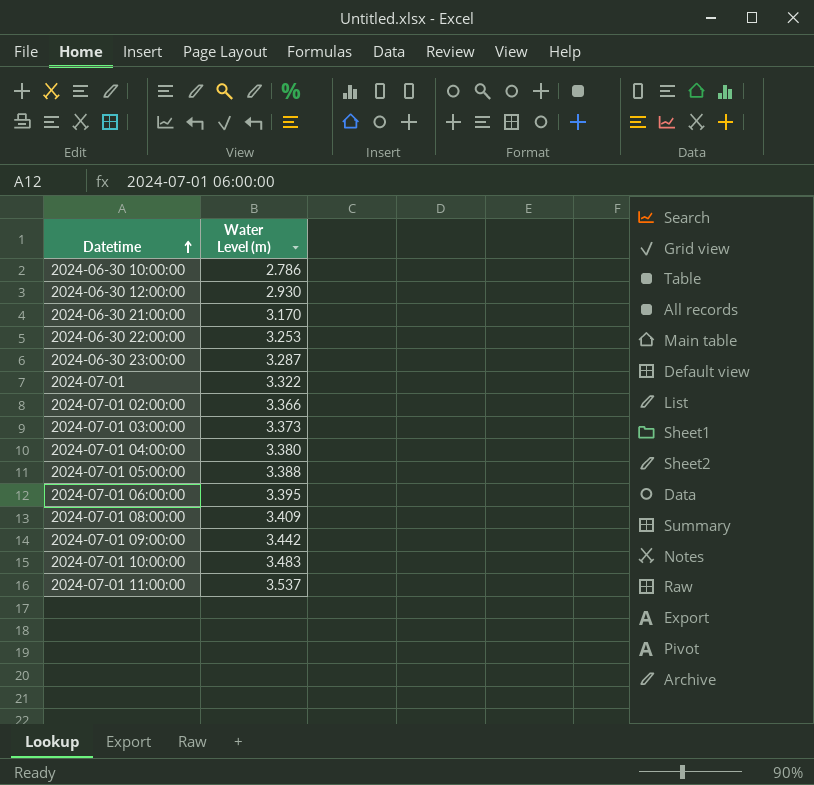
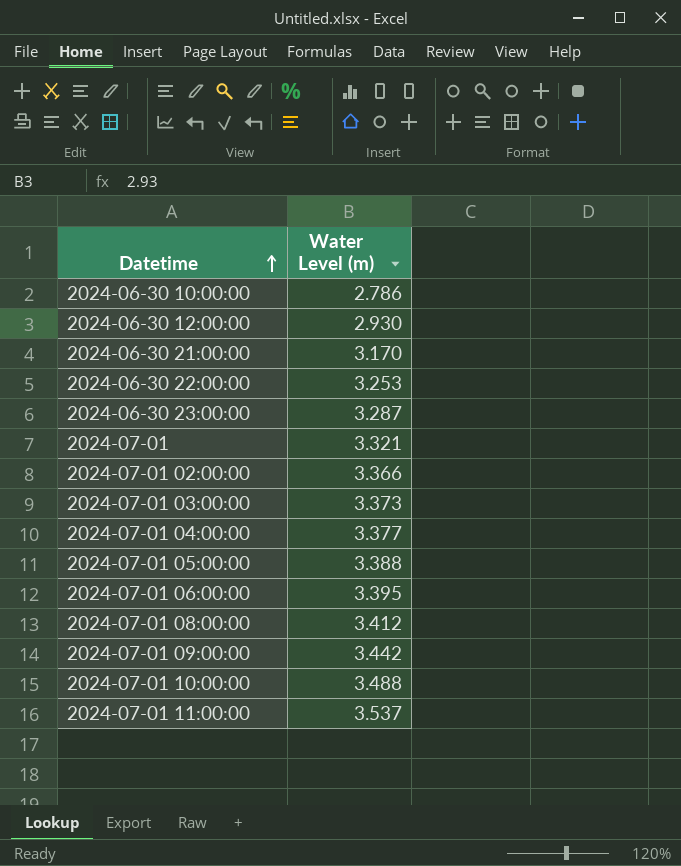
2024-07-01 | Water Level (m): 3.322 -> 3.321
2024-07-01 04:00:00 | Water Level (m): 3.380 -> 3.377
2024-07-01 08:00:00 | Water Level (m): 3.409 -> 3.412
2024-07-01 10:00:00 | Water Level (m): 3.483 -> 3.488

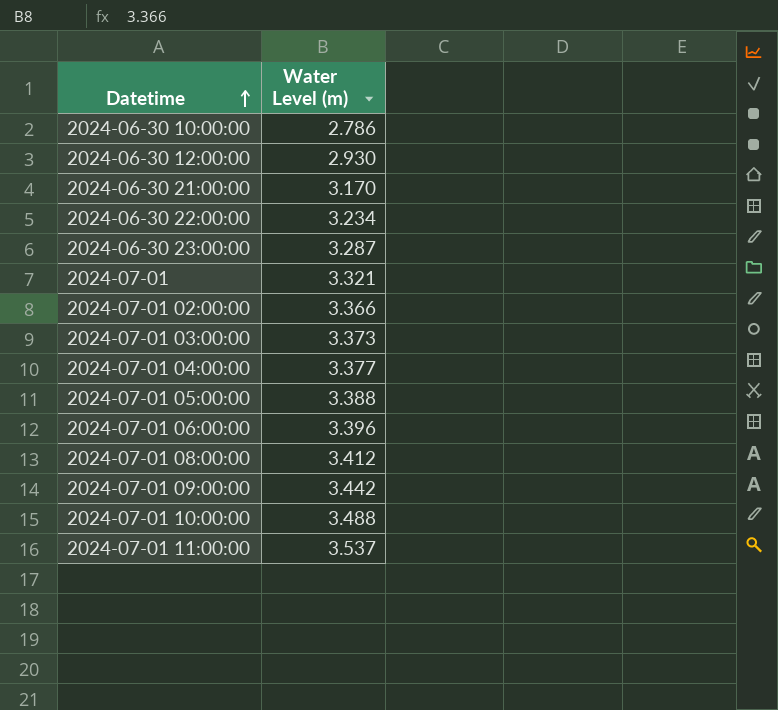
2024-06-30 22:00:00 | Water Level (m): 3.253 -> 3.234
2024-07-01 06:00:00 | Water Level (m): 3.395 -> 3.396

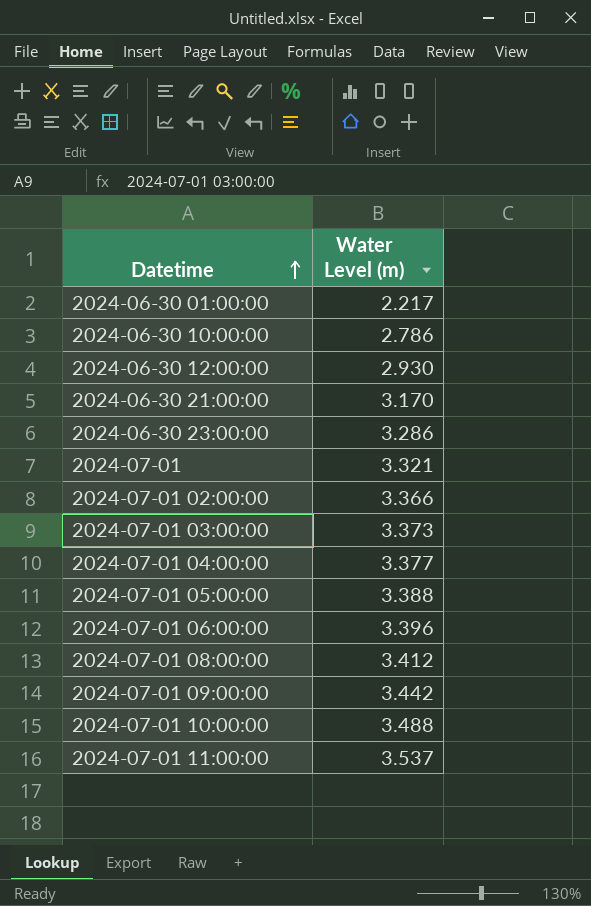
row 2024-06-30 22:00:00: 3.234 -> none
row 2024-06-30 01:00:00: none -> 2.217
2024-06-30 23:00:00 | Water Level (m): 3.287 -> 3.286

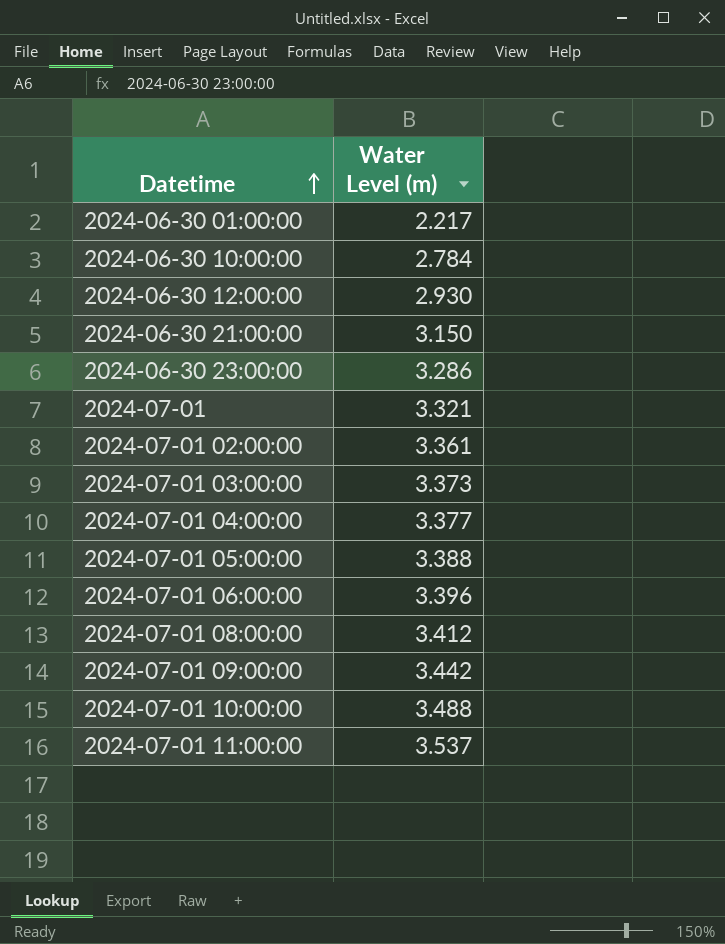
2024-06-30 10:00:00 | Water Level (m): 2.786 -> 2.784
2024-06-30 21:00:00 | Water Level (m): 3.170 -> 3.150
2024-07-01 02:00:00 | Water Level (m): 3.366 -> 3.361

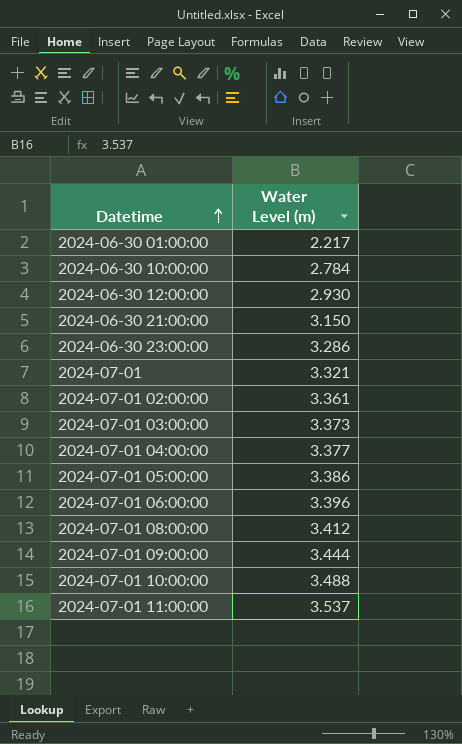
2024-07-01 05:00:00 | Water Level (m): 3.388 -> 3.386
2024-07-01 09:00:00 | Water Level (m): 3.442 -> 3.444

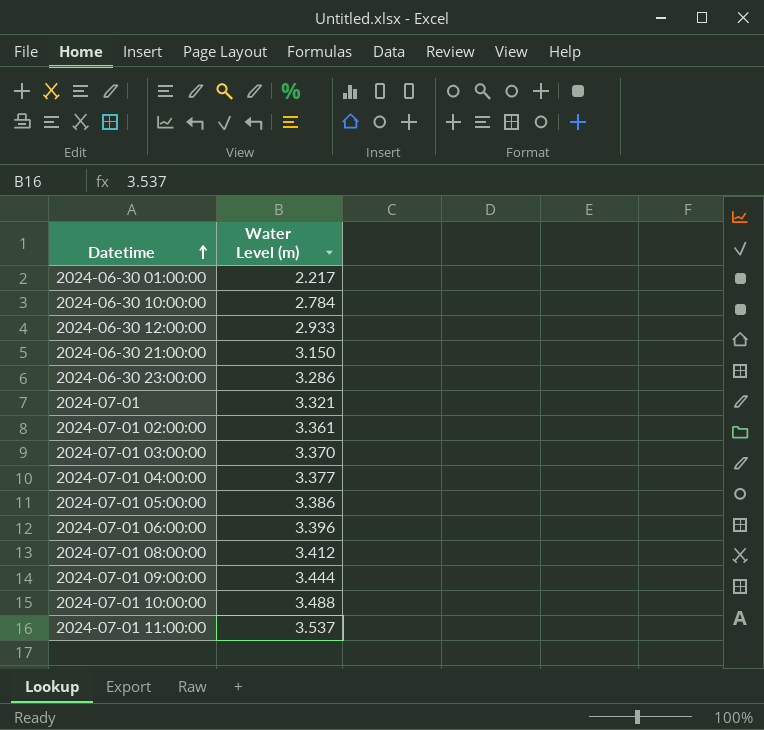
2024-06-30 12:00:00 | Water Level (m): 2.930 -> 2.933
2024-07-01 03:00:00 | Water Level (m): 3.373 -> 3.370

